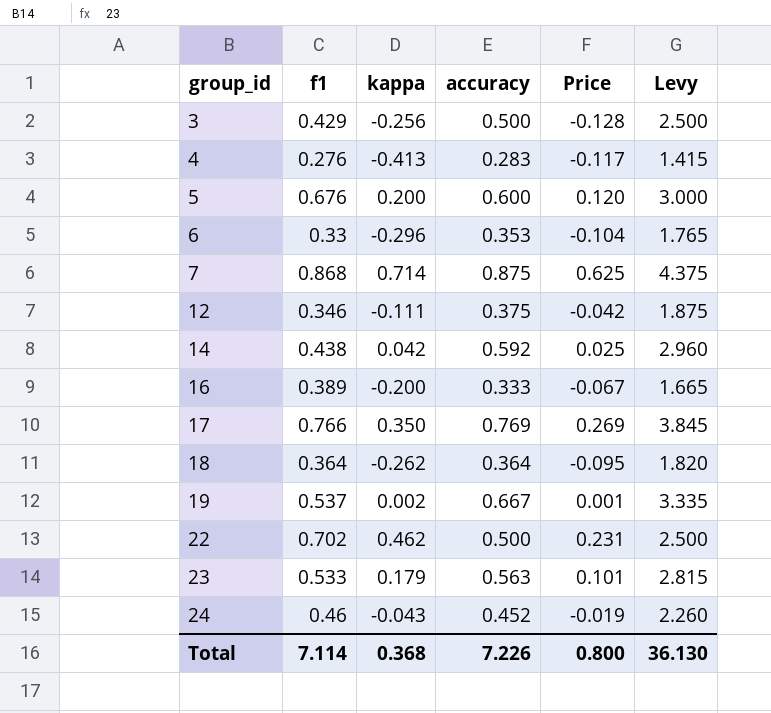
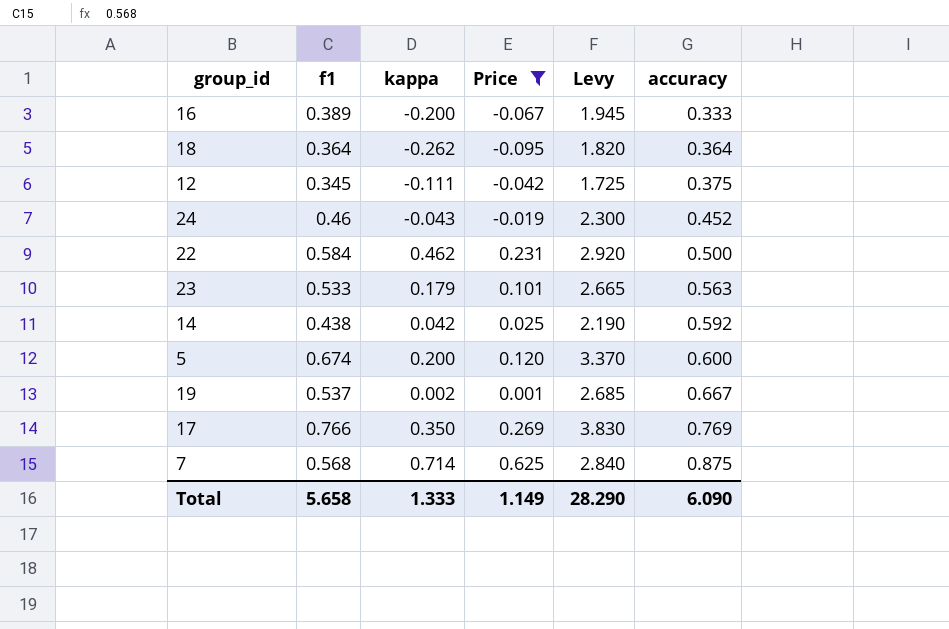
filter: none -> Price >= -0.095
row order: group_id ascending -> accuracy ascending
column Levy | formula: [accuracy] * 5 -> [f1] * 5
column accuracy | position: 4 -> 6
12 | f1: 0.346 -> 0.345
22 | f1: 0.702 -> 0.584
5 | f1: 0.676 -> 0.674
7 | f1: 0.868 -> 0.568
Total | f1: 7.114 -> 5.658
Total | kappa: 0.368 -> 1.333
Total | Price: 0.800 -> 1.149
Total | Levy: 36.130 -> 28.290
Total | accuracy: 7.226 -> 6.090

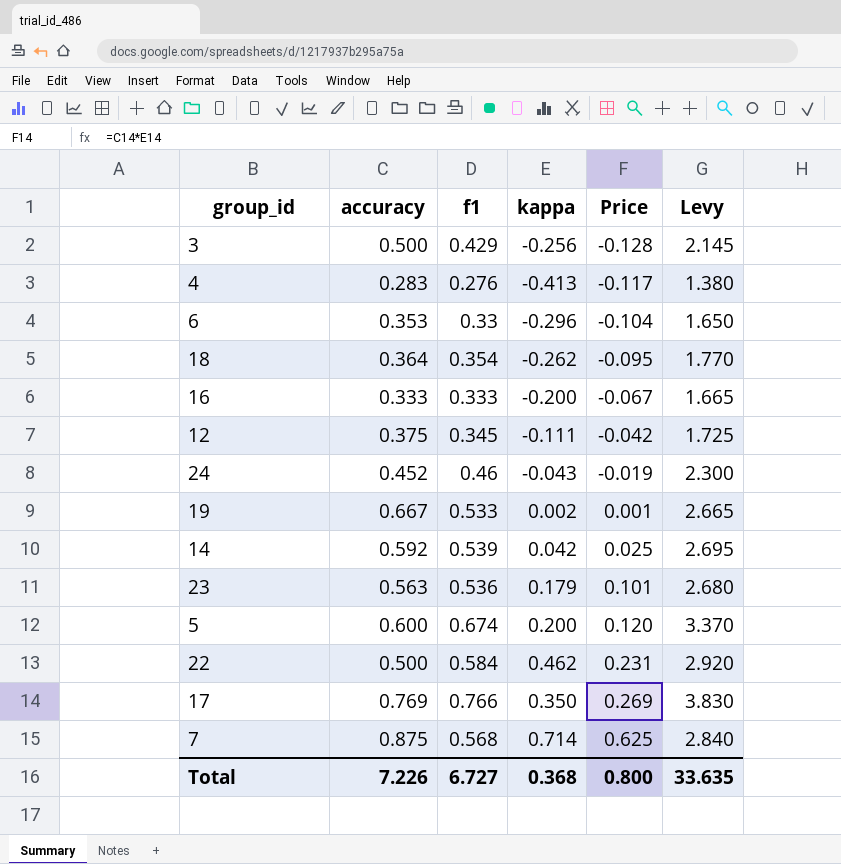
filter: Price >= -0.095 -> none
row order: accuracy ascending -> Price ascending
column accuracy | position: 6 -> 2
18 | f1: 0.364 -> 0.354
18 | Levy: 1.820 -> 1.770
16 | f1: 0.389 -> 0.333
16 | Levy: 1.945 -> 1.665
19 | f1: 0.537 -> 0.533
19 | Levy: 2.685 -> 2.665
14 | f1: 0.438 -> 0.539
14 | Levy: 2.190 -> 2.695
23 | f1: 0.533 -> 0.536
23 | Levy: 2.665 -> 2.680
Total | accuracy: 6.090 -> 7.226
Total | f1: 5.658 -> 6.727
Total | kappa: 1.333 -> 0.368
Total | Price: 1.149 -> 0.800
Total | Levy: 28.290 -> 33.635

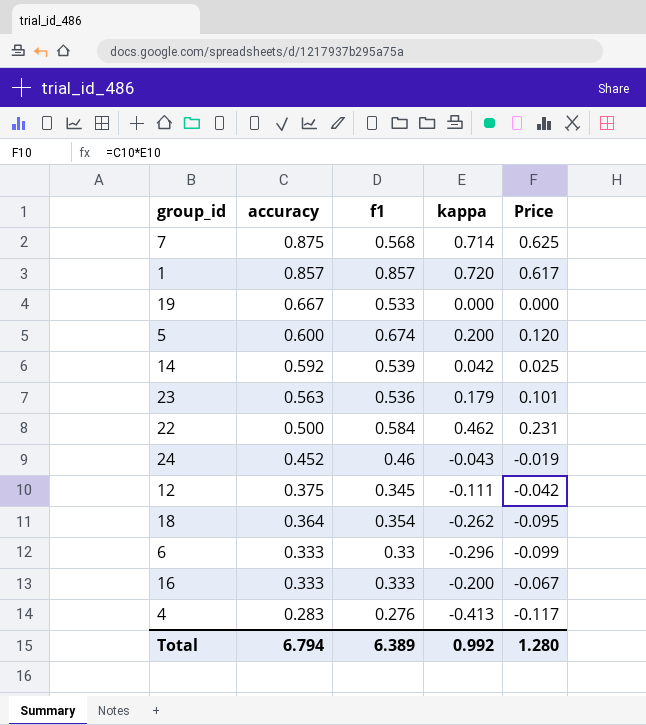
row order: Price ascending -> accuracy descending
column Levy | formula: [f1] * 5 -> none
row 3: 0.500 | 0.429 | -0.256 | -0.128 | 2.145 -> none
row 17: 0.769 | 0.766 | 0.350 | 0.269 | 3.830 -> none
row 1: none -> 0.857 | 0.857 | 0.720 | 0.617
19 | kappa: 0.002 -> 0.000
19 | Price: 0.001 -> 0.000
6 | accuracy: 0.353 -> 0.333
6 | Price: -0.104 -> -0.099
Total | accuracy: 7.226 -> 6.794
Total | f1: 6.727 -> 6.389
Total | kappa: 0.368 -> 0.992
Total | Price: 0.800 -> 1.280

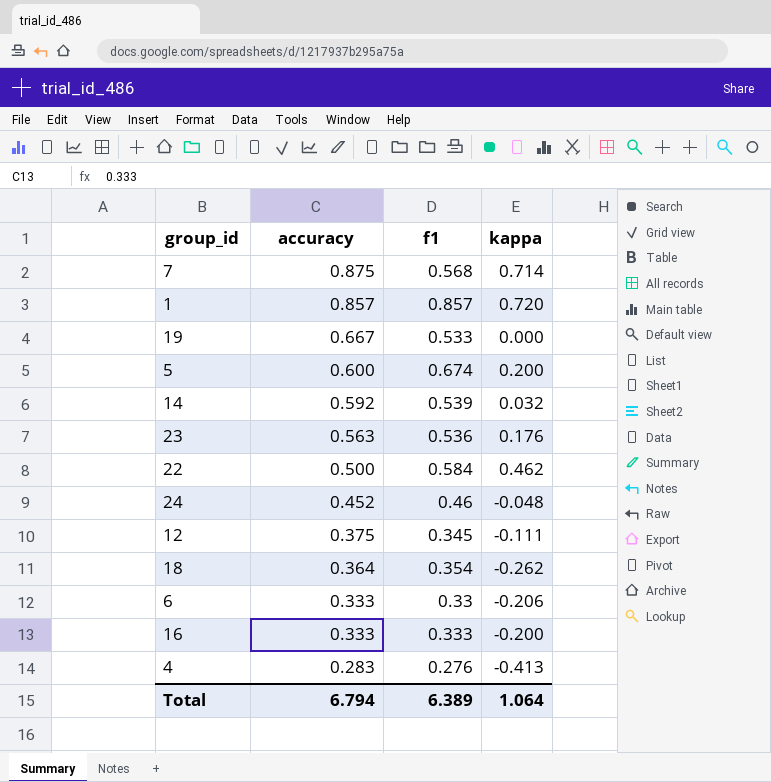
column Price | formula: [accuracy] * [kappa] -> none
14 | kappa: 0.042 -> 0.032
23 | kappa: 0.179 -> 0.176
24 | kappa: -0.043 -> -0.048
6 | kappa: -0.296 -> -0.206
Total | kappa: 0.992 -> 1.064

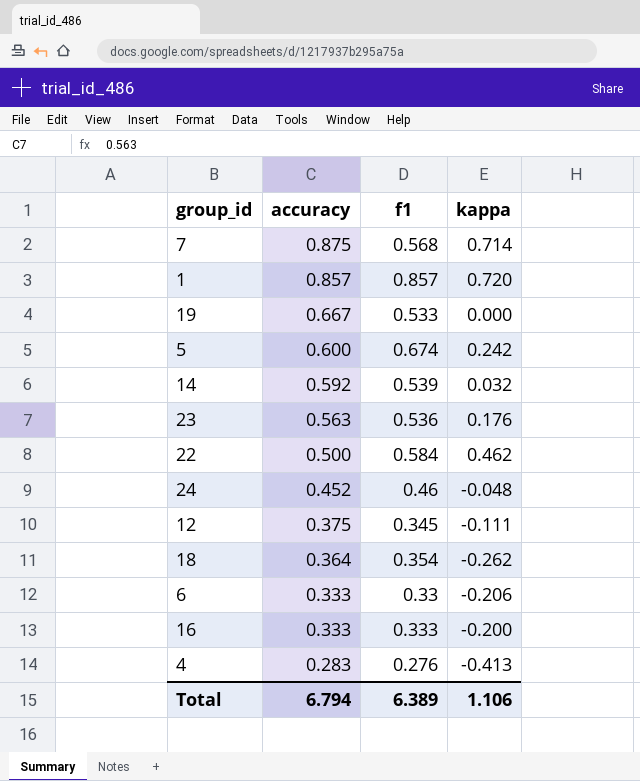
5 | kappa: 0.200 -> 0.242
Total | kappa: 1.064 -> 1.106

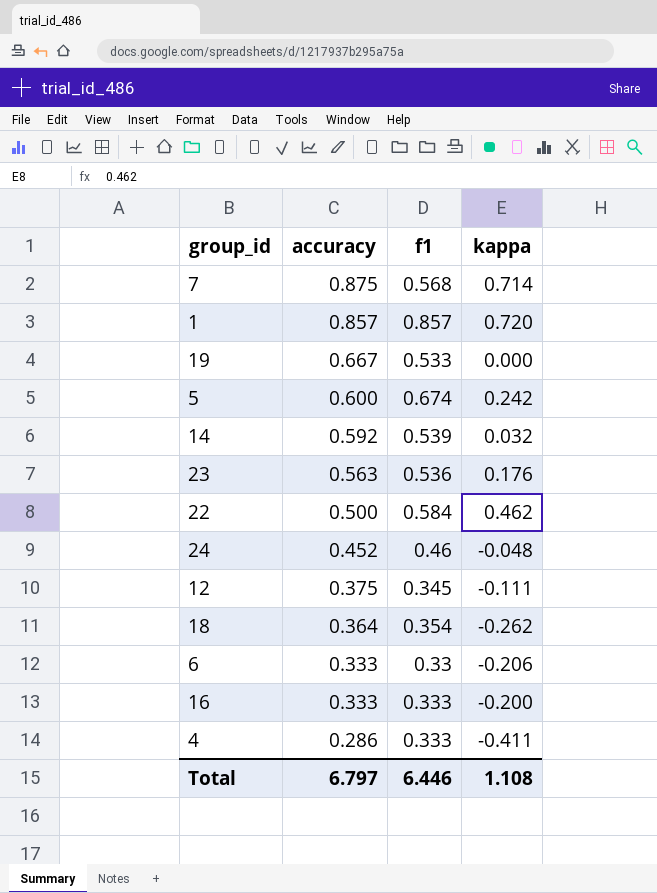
4 | accuracy: 0.283 -> 0.286
4 | f1: 0.276 -> 0.333
4 | kappa: -0.413 -> -0.411
Total | accuracy: 6.794 -> 6.797
Total | f1: 6.389 -> 6.446
Total | kappa: 1.106 -> 1.108

